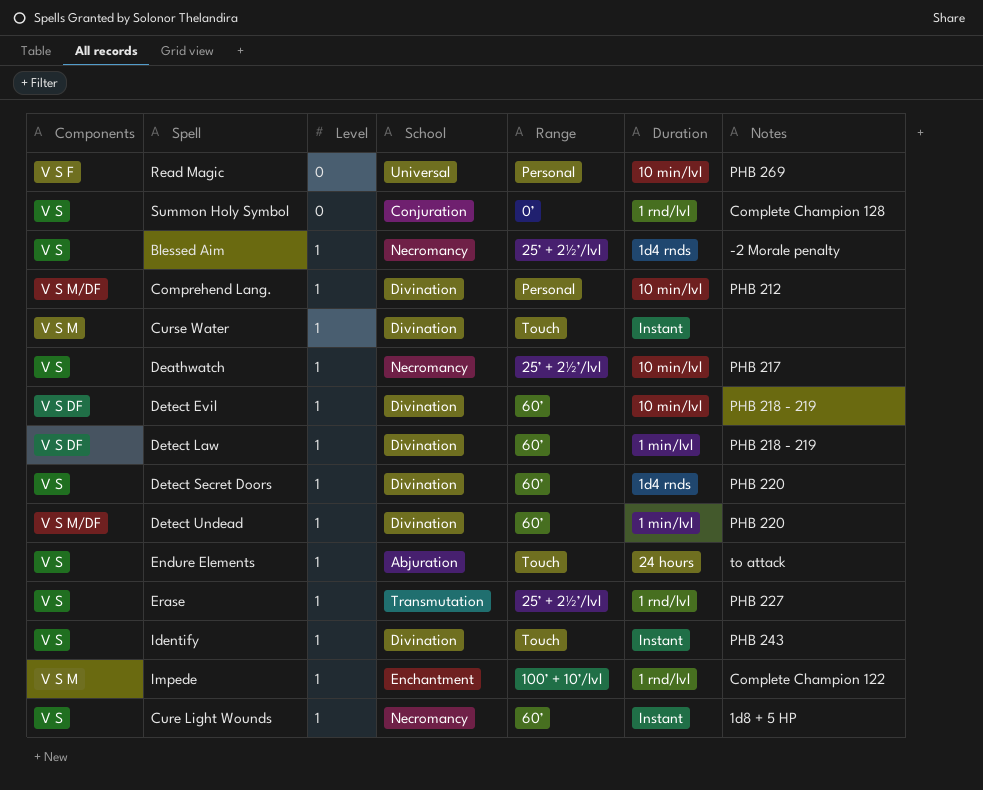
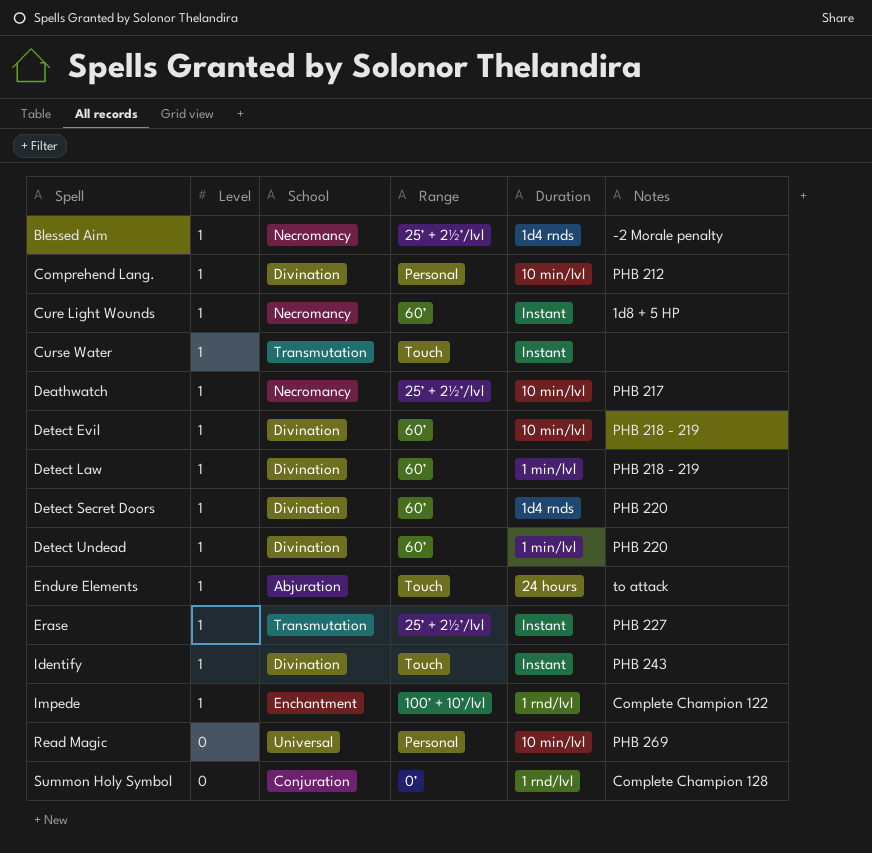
row order: Level ascending -> Spell ascending
column Components | position: 1 -> none
Curse Water | School: Divination -> Transmutation
Erase | Duration: 1 rnd/lvl -> Instant

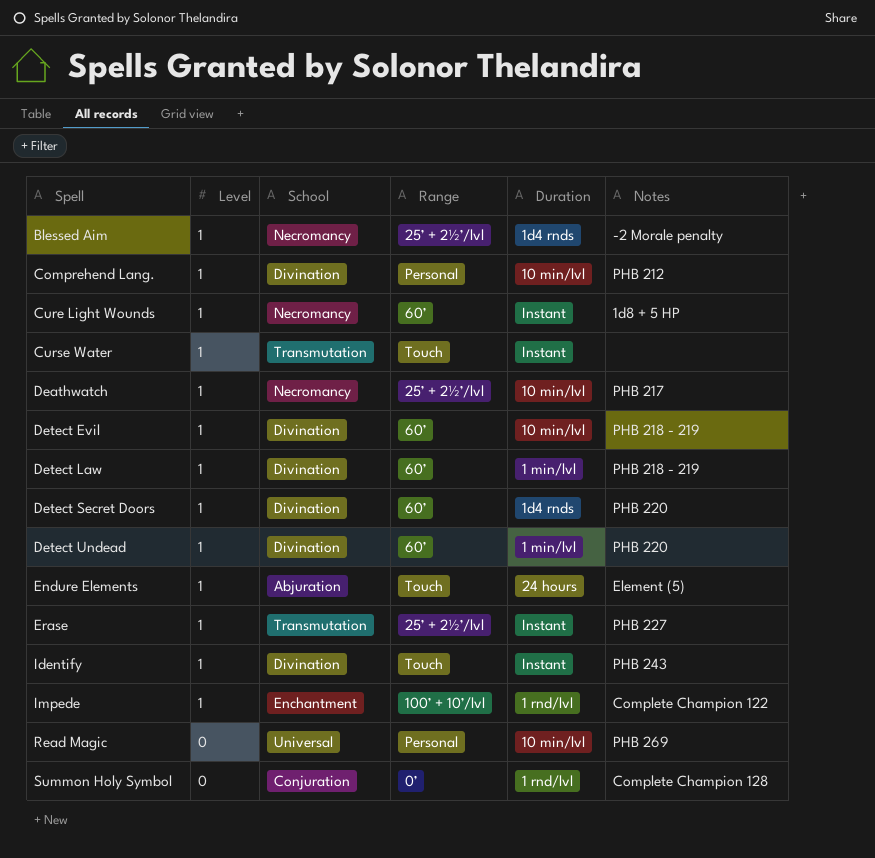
Endure Elements | Notes: to attack -> Element (5)

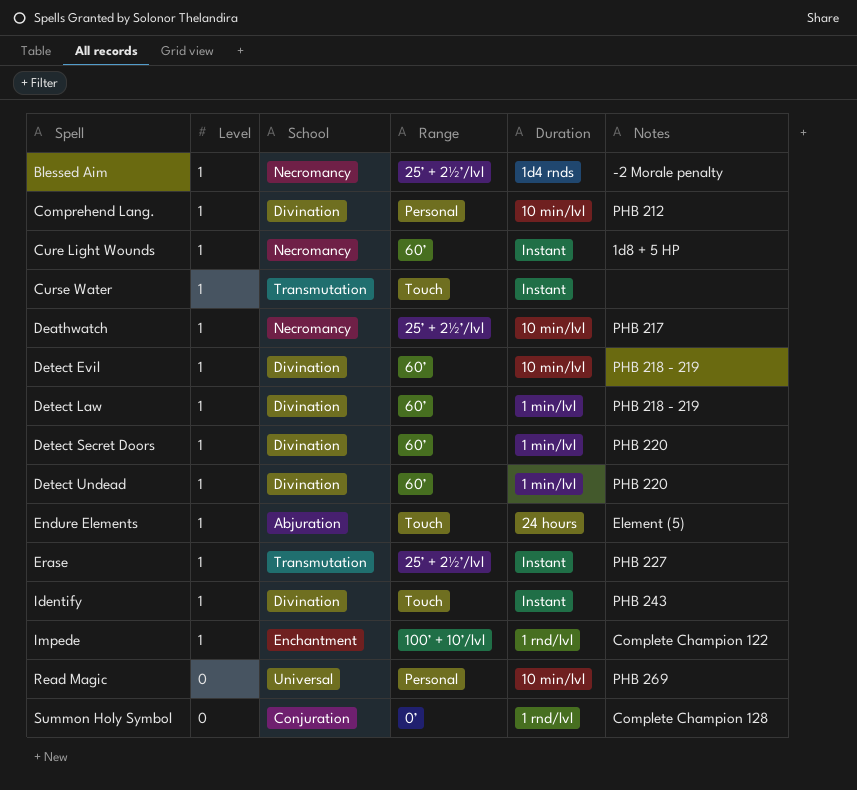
Detect Secret Doors | Duration: 1d4 rnds -> 1 min/lvl

